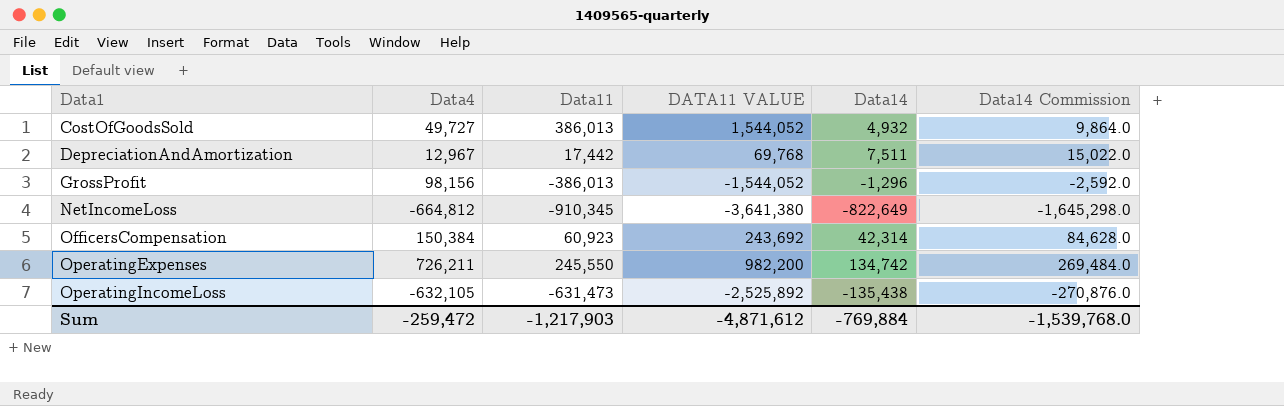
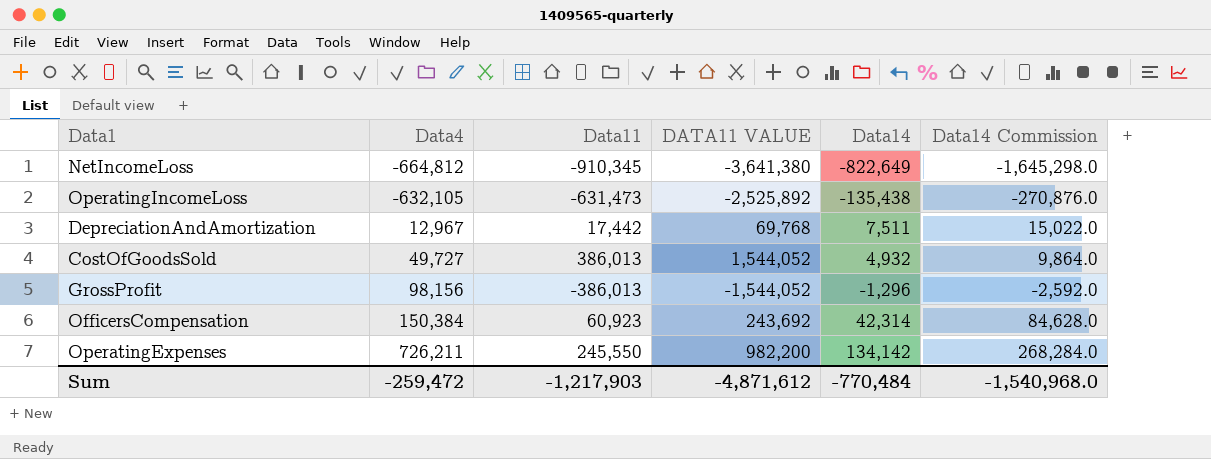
row order: Data1 ascending -> Data4 ascending
OperatingExpenses | Data14: 134,742 -> 134,142
OperatingExpenses | Data14 Commission: 269,484.0 -> 268,284.0
Sum | Data14: -769,884 -> -770,484
Sum | Data14 Commission: -1,539,768.0 -> -1,540,968.0

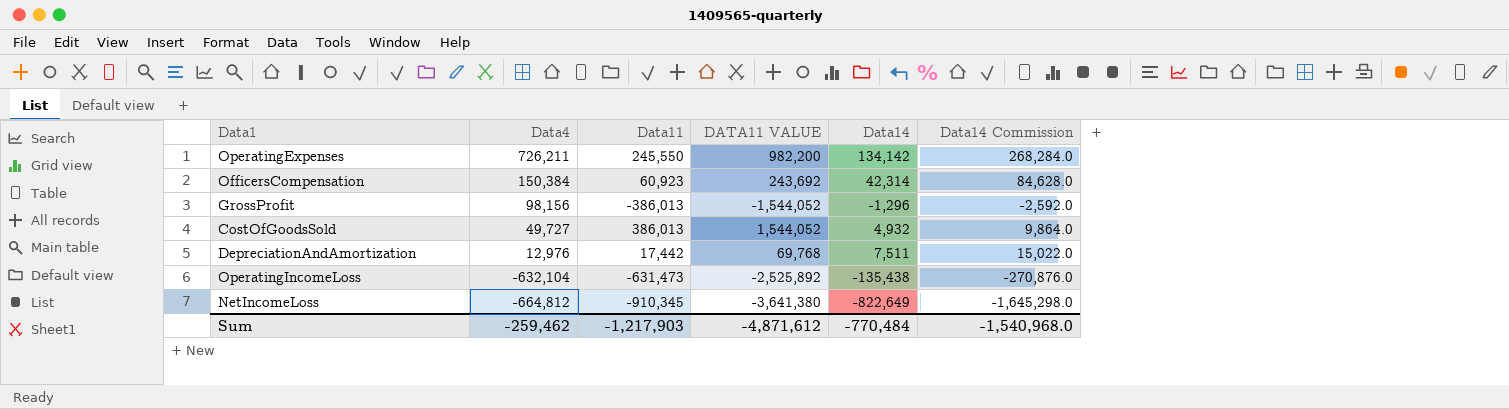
row order: Data4 ascending -> Data4 descending
DepreciationAndAmortization | Data4: 12,967 -> 12,976
OperatingIncomeLoss | Data4: -632,105 -> -632,104
Sum | Data4: -259,472 -> -259,462

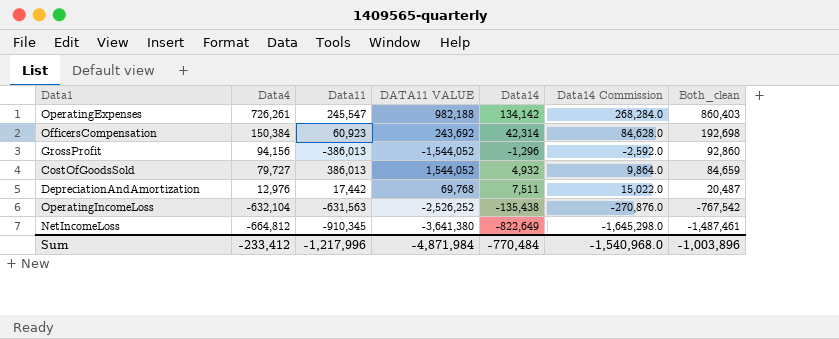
column Both_clean | formula: none -> [Data4] + [Data14]
OperatingExpenses | Data4: 726,211 -> 726,261
OperatingExpenses | Data11: 245,550 -> 245,547
OperatingExpenses | DATA11 VALUE: 982,200 -> 982,188
GrossProfit | Data4: 98,156 -> 94,156
CostOfGoodsSold | Data4: 49,727 -> 79,727
OperatingIncomeLoss | Data11: -631,473 -> -631,563
OperatingIncomeLoss | DATA11 VALUE: -2,525,892 -> -2,526,252
Sum | Data4: -259,462 -> -233,412
Sum | Data11: -1,217,903 -> -1,217,996
Sum | DATA11 VALUE: -4,871,612 -> -4,871,984

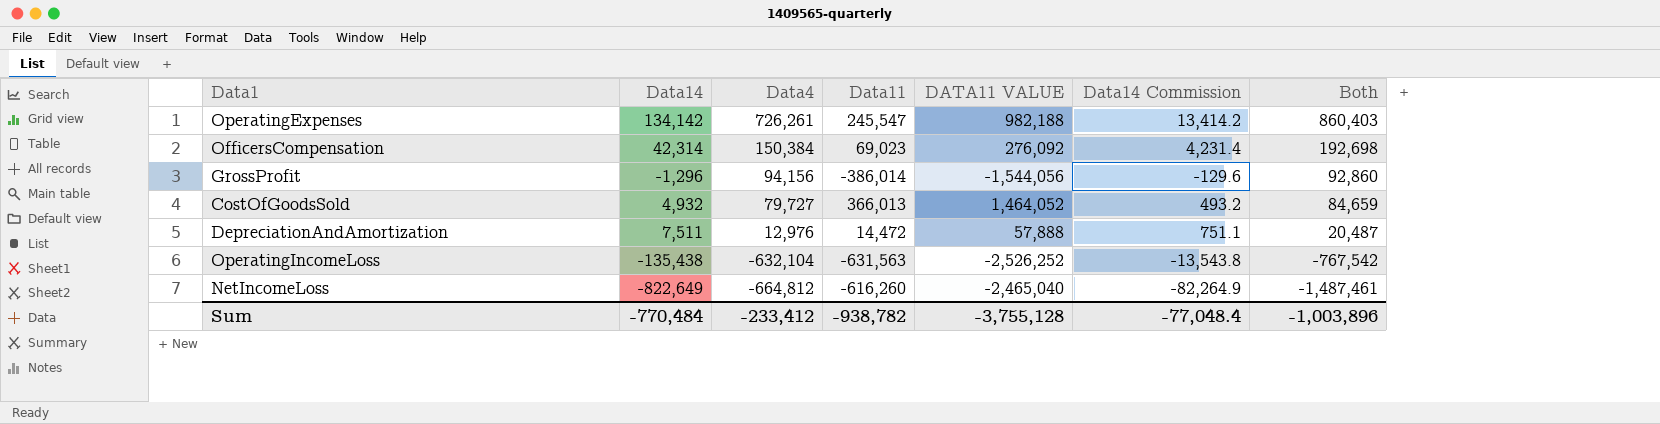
column Data14 | position: 5 -> 2
column Data14 Commission | formula: [Data14] * 2 -> [Data14] * 0.1
column name: Both_clean -> Both
OfficersCompensation | Data11: 60,923 -> 69,023
OfficersCompensation | DATA11 VALUE: 243,692 -> 276,092
GrossProfit | Data11: -386,013 -> -386,014
GrossProfit | DATA11 VALUE: -1,544,052 -> -1,544,056
CostOfGoodsSold | Data11: 386,013 -> 366,013
CostOfGoodsSold | DATA11 VALUE: 1,544,052 -> 1,464,052
DepreciationAndAmortization | Data11: 17,442 -> 14,472
DepreciationAndAmortization | DATA11 VALUE: 69,768 -> 57,888
NetIncomeLoss | Data11: -910,345 -> -616,260
NetIncomeLoss | DATA11 VALUE: -3,641,380 -> -2,465,040
Sum | Data11: -1,217,996 -> -938,782
Sum | DATA11 VALUE: -4,871,984 -> -3,755,128
Sum | Data14 Commission: -1,540,968.0 -> -77,048.4

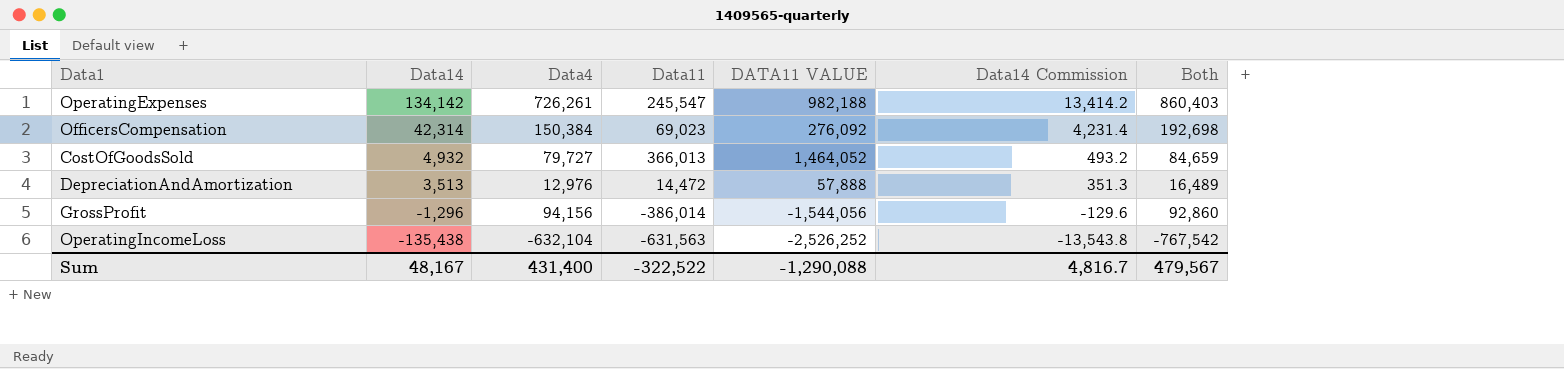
row order: Data4 descending -> Data14 descending
row NetIncomeLoss: -822,649 | -664,812 | -616,260 | -2,465,040 | -82,264.9 | -1,487,461 -> none
DepreciationAndAmortization | Data14: 7,511 -> 3,513
DepreciationAndAmortization | Data14 Commission: 751.1 -> 351.3
DepreciationAndAmortization | Both: 20,487 -> 16,489
Sum | Data14: -770,484 -> 48,167
Sum | Data4: -233,412 -> 431,400
Sum | Data11: -938,782 -> -322,522
Sum | DATA11 VALUE: -3,755,128 -> -1,290,088
Sum | Data14 Commission: -77,048.4 -> 4,816.7
Sum | Both: -1,003,896 -> 479,567

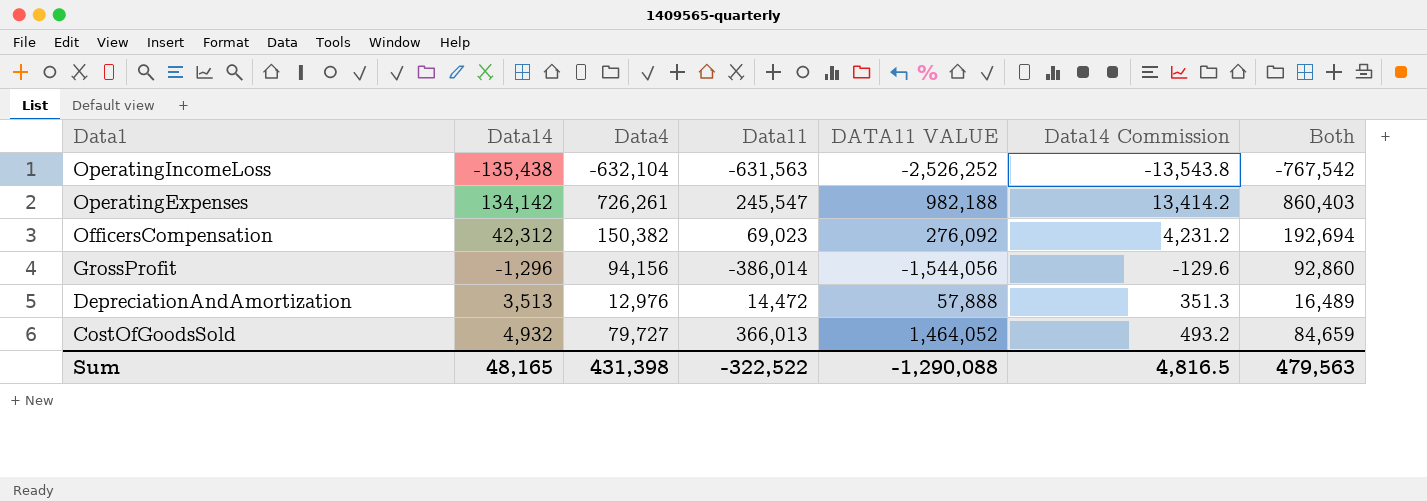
row order: Data14 descending -> Data1 descending
OfficersCompensation | Data14: 42,314 -> 42,312
OfficersCompensation | Data4: 150,384 -> 150,382
OfficersCompensation | Data14 Commission: 4,231.4 -> 4,231.2
OfficersCompensation | Both: 192,698 -> 192,694
Sum | Data14: 48,167 -> 48,165
Sum | Data4: 431,400 -> 431,398
Sum | Data14 Commission: 4,816.7 -> 4,816.5
Sum | Both: 479,567 -> 479,563

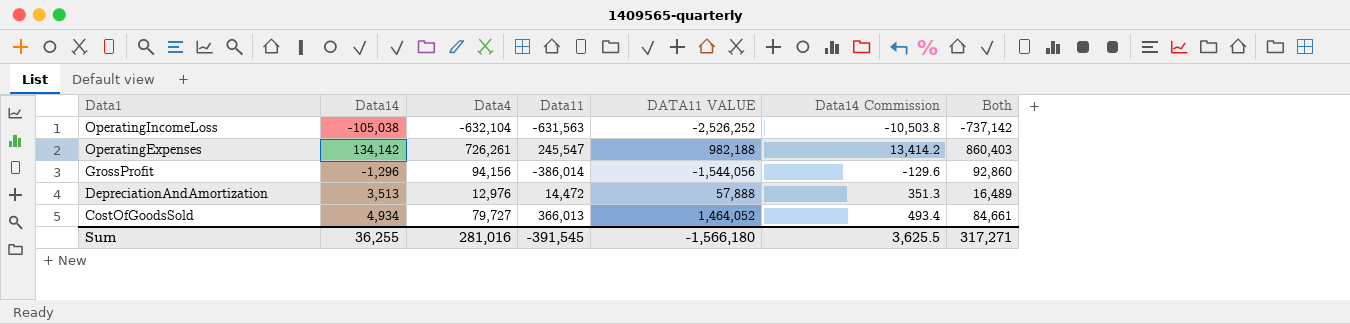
row OfficersCompensation: 42,312 | 150,382 | 69,023 | 276,092 | 4,231.2 | 192,694 -> none
OperatingIncomeLoss | Data14: -135,438 -> -105,038
OperatingIncomeLoss | Data14 Commission: -13,543.8 -> -10,503.8
OperatingIncomeLoss | Both: -767,542 -> -737,142
CostOfGoodsSold | Data14: 4,932 -> 4,934
CostOfGoodsSold | Data14 Commission: 493.2 -> 493.4
CostOfGoodsSold | Both: 84,659 -> 84,661
Sum | Data14: 48,165 -> 36,255
Sum | Data4: 431,398 -> 281,016
Sum | Data11: -322,522 -> -391,545
Sum | DATA11 VALUE: -1,290,088 -> -1,566,180
Sum | Data14 Commission: 4,816.5 -> 3,625.5
Sum | Both: 479,563 -> 317,271

